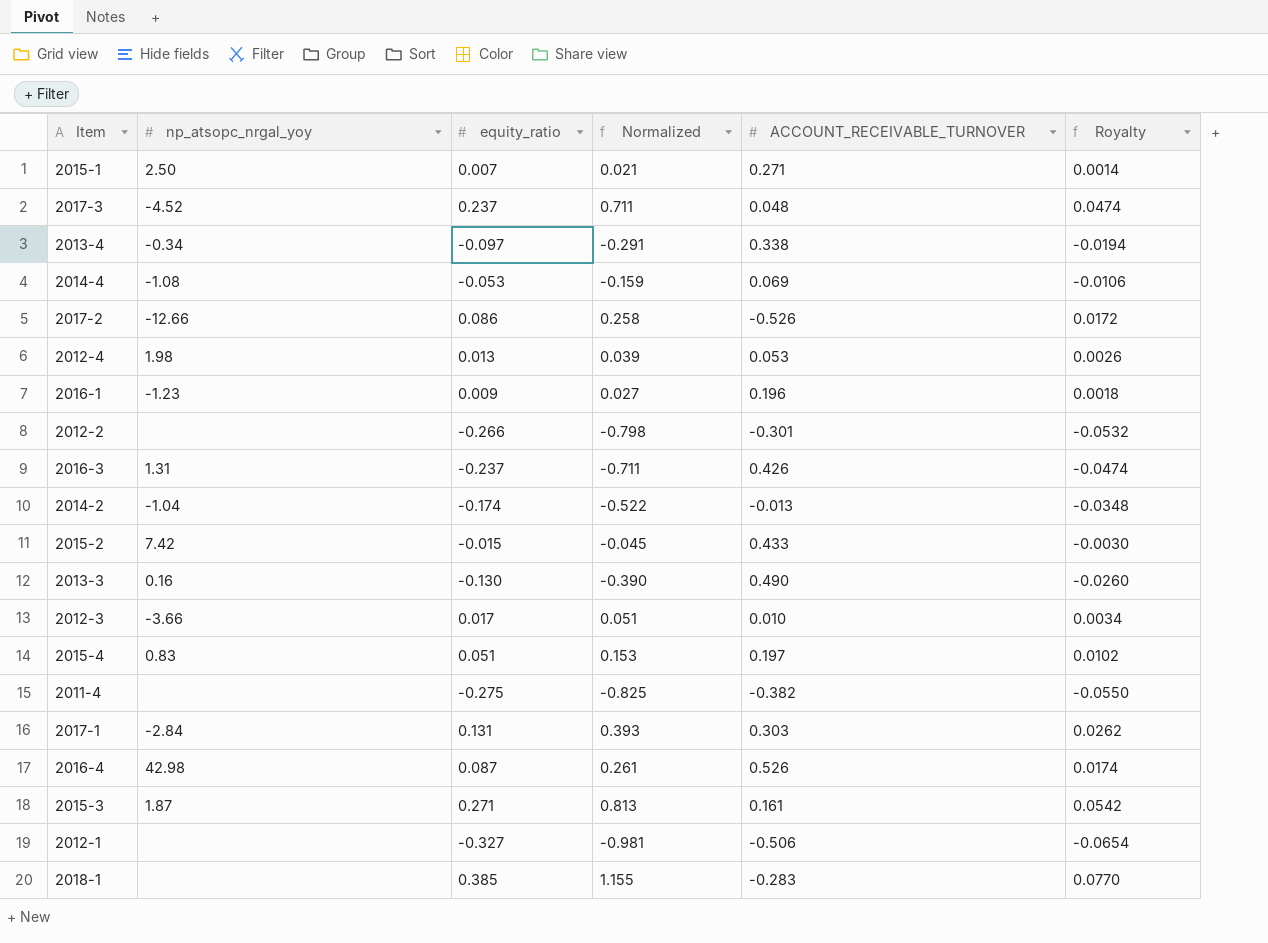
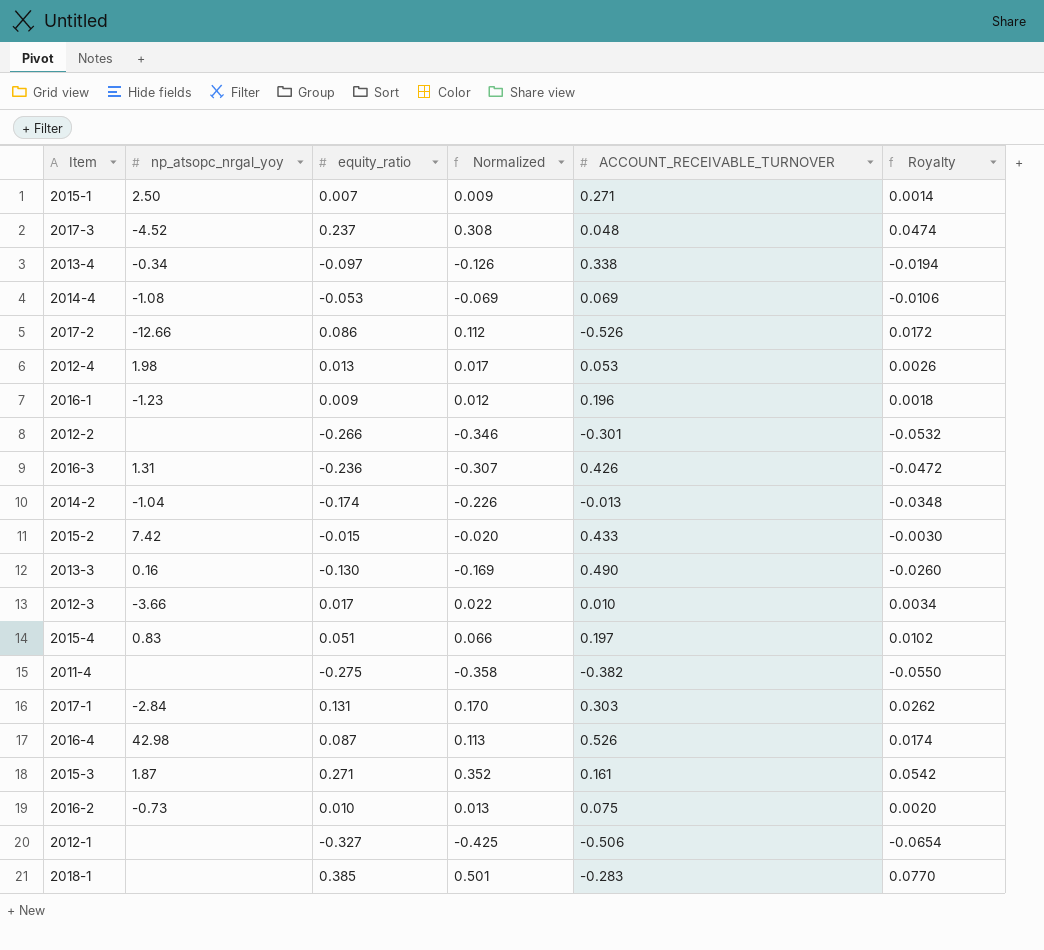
column Normalized | formula: [equity_ratio] * 3 -> [equity_ratio] * 1.3
2016-3 | equity_ratio: -0.237 -> -0.236
2016-3 | Royalty: -0.0474 -> -0.0472
row 2016-2: none -> -0.73 | 0.010 | 0.013 | 0.075 | 0.0020

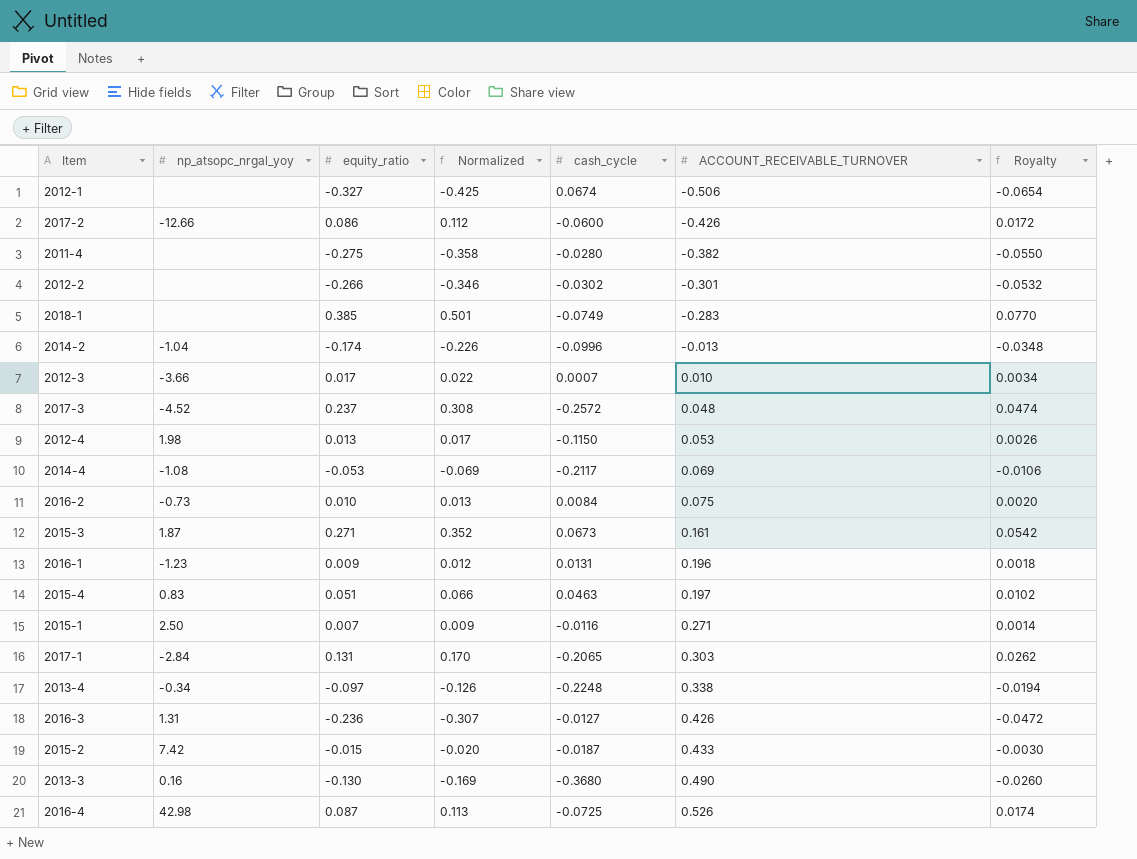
row order: none -> ACCOUNT_RECEIVABLE_TURNOVER ascending
column cash_cycle | position: none -> 5
2017-2 | ACCOUNT_RECEIVABLE_TURNOVER: -0.526 -> -0.426

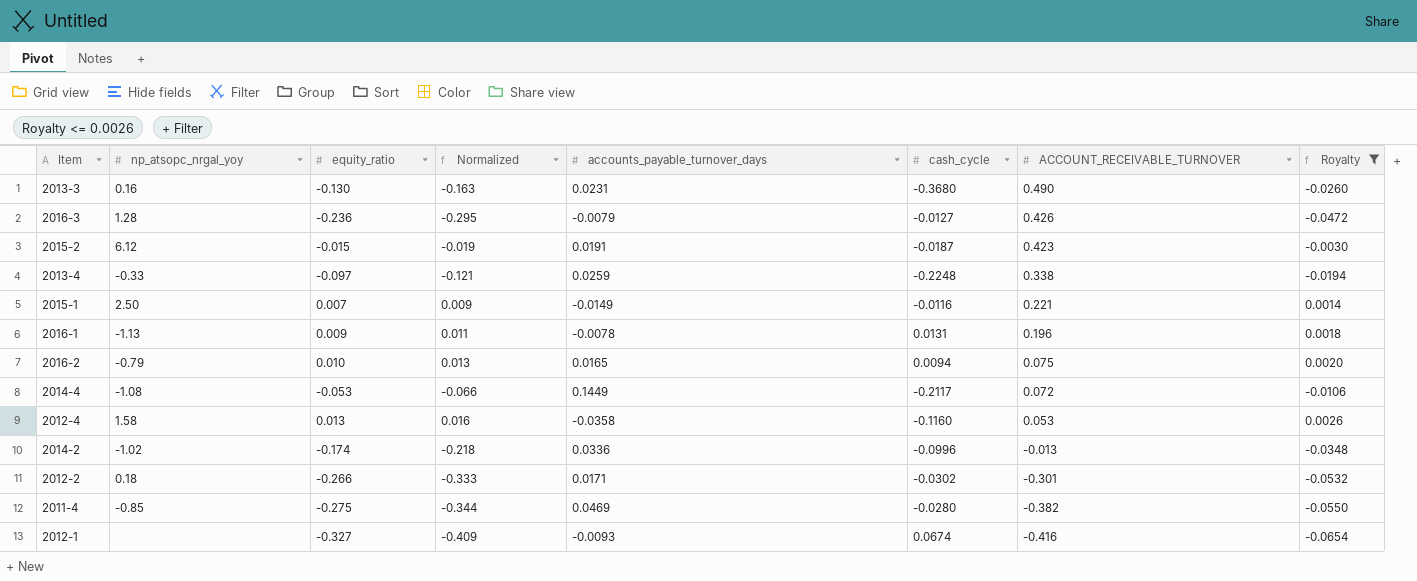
filter: none -> Royalty <= 0.0026
row order: ACCOUNT_RECEIVABLE_TURNOVER ascending -> ACCOUNT_RECEIVABLE_TURNOVER descending
column Normalized | formula: [equity_ratio] * 1.3 -> [equity_ratio] * 1.25
column accounts_payable_turnover_days | position: none -> 5
2016-3 | np_atsopc_nrgal_yoy: 1.31 -> 1.28
2015-2 | np_atsopc_nrgal_yoy: 7.42 -> 6.12
2015-2 | ACCOUNT_RECEIVABLE_TURNOVER: 0.433 -> 0.423
2013-4 | np_atsopc_nrgal_yoy: -0.34 -> -0.33
2015-1 | ACCOUNT_RECEIVABLE_TURNOVER: 0.271 -> 0.221
2016-1 | np_atsopc_nrgal_yoy: -1.23 -> -1.13
2016-2 | np_atsopc_nrgal_yoy: -0.73 -> -0.79
2016-2 | cash_cycle: 0.0084 -> 0.0094
2014-4 | ACCOUNT_RECEIVABLE_TURNOVER: 0.069 -> 0.072
2012-4 | np_atsopc_nrgal_yoy: 1.98 -> 1.58
2012-4 | cash_cycle: -0.1150 -> -0.1160
2014-2 | np_atsopc_nrgal_yoy: -1.04 -> -1.02
2012-2 | np_atsopc_nrgal_yoy: none -> 0.18
2011-4 | np_atsopc_nrgal_yoy: none -> -0.85
2012-1 | ACCOUNT_RECEIVABLE_TURNOVER: -0.506 -> -0.416

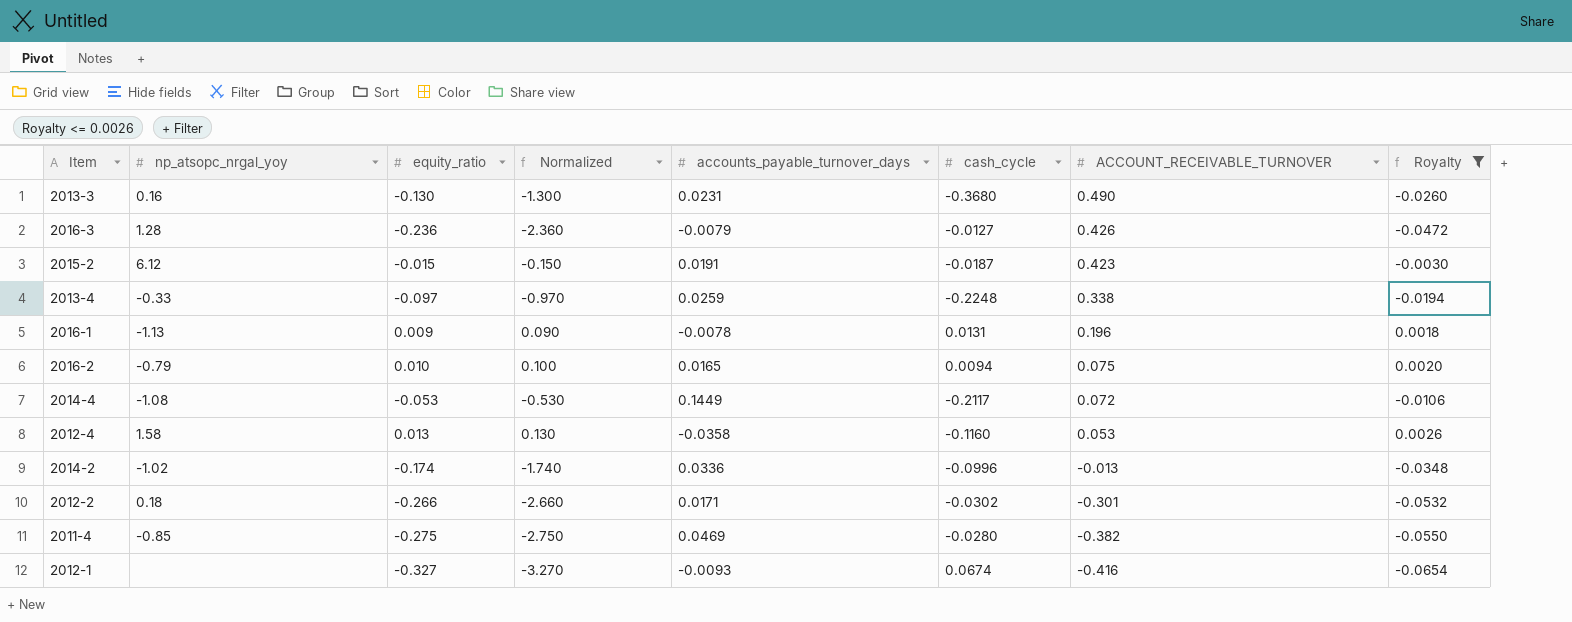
column Normalized | formula: [equity_ratio] * 1.25 -> [equity_ratio] * 10
row 2015-1: 2.50 | 0.007 | 0.009 | -0.0149 | -0.0116 | 0.221 | 0.0014 -> none

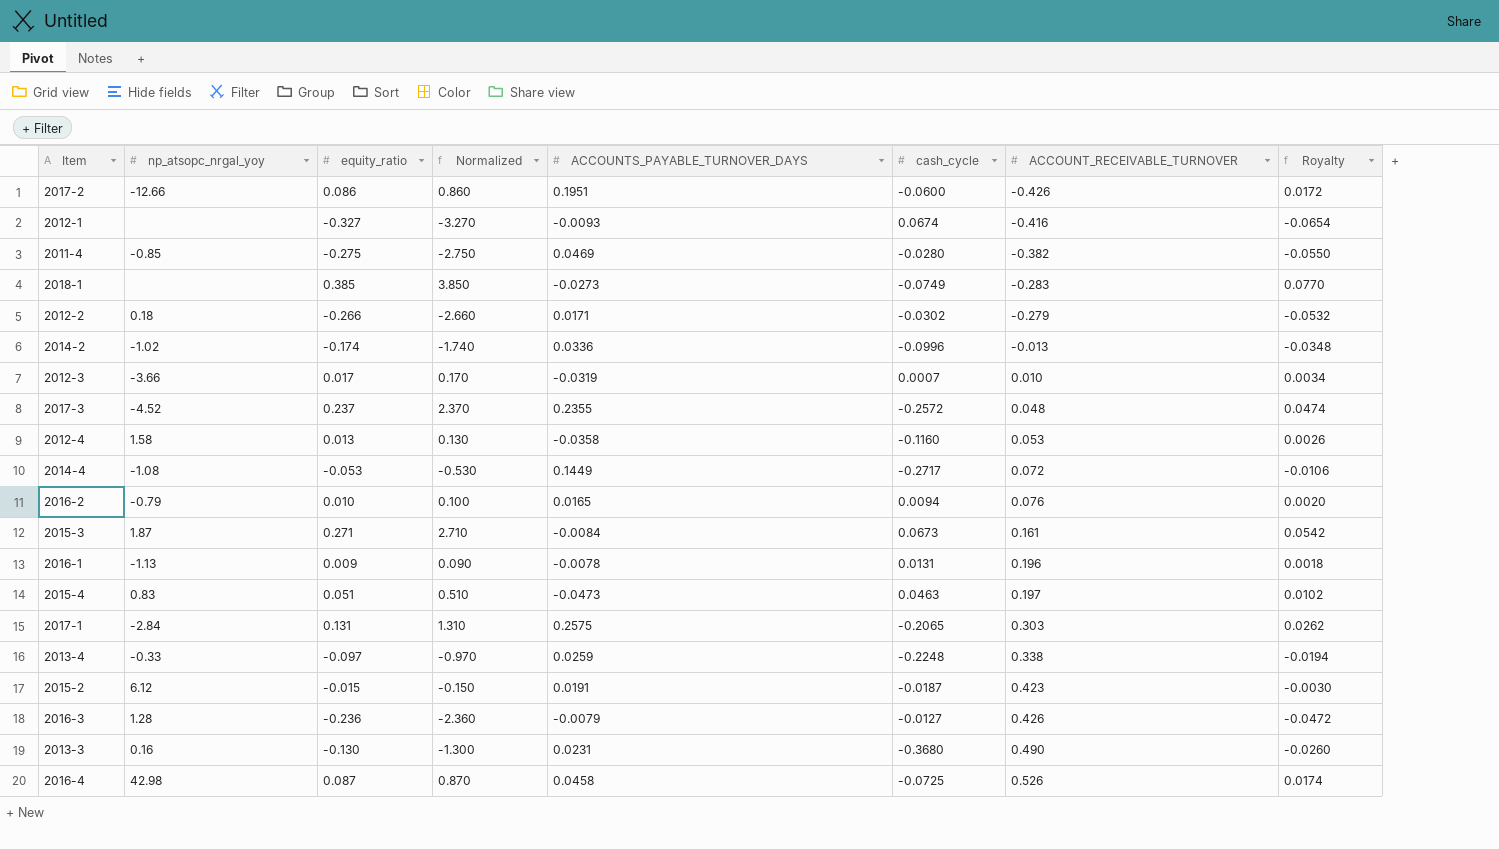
filter: Royalty <= 0.0026 -> none
row order: ACCOUNT_RECEIVABLE_TURNOVER descending -> ACCOUNT_RECEIVABLE_TURNOVER ascending
column name: accounts_payable_turnover_days -> ACCOUNTS_PAYABLE_TURNOVER_DAYS
2012-2 | ACCOUNT_RECEIVABLE_TURNOVER: -0.301 -> -0.279
2014-4 | cash_cycle: -0.2117 -> -0.2717
2016-2 | ACCOUNT_RECEIVABLE_TURNOVER: 0.075 -> 0.076

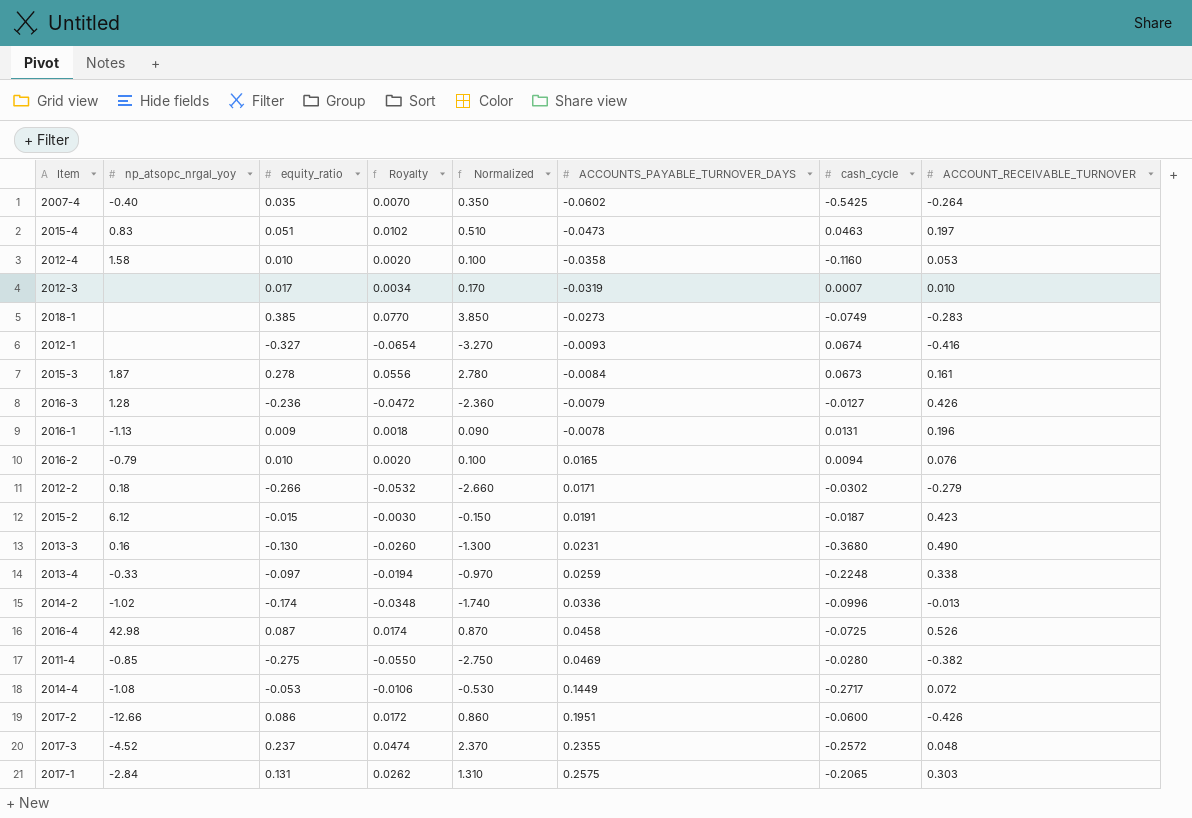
row order: ACCOUNT_RECEIVABLE_TURNOVER ascending -> ACCOUNTS_PAYABLE_TURNOVER_DAYS ascending
column Royalty | position: 8 -> 4
row 2007-4: none -> -0.40 | 0.035 | 0.0070 | 0.350 | -0.0602 | -0.5425 | -0.264
2012-4 | equity_ratio: 0.013 -> 0.010
2012-4 | Royalty: 0.0026 -> 0.0020
2012-4 | Normalized: 0.130 -> 0.100
2012-3 | np_atsopc_nrgal_yoy: -3.66 -> none
2015-3 | equity_ratio: 0.271 -> 0.278
2015-3 | Royalty: 0.0542 -> 0.0556
2015-3 | Normalized: 2.710 -> 2.780

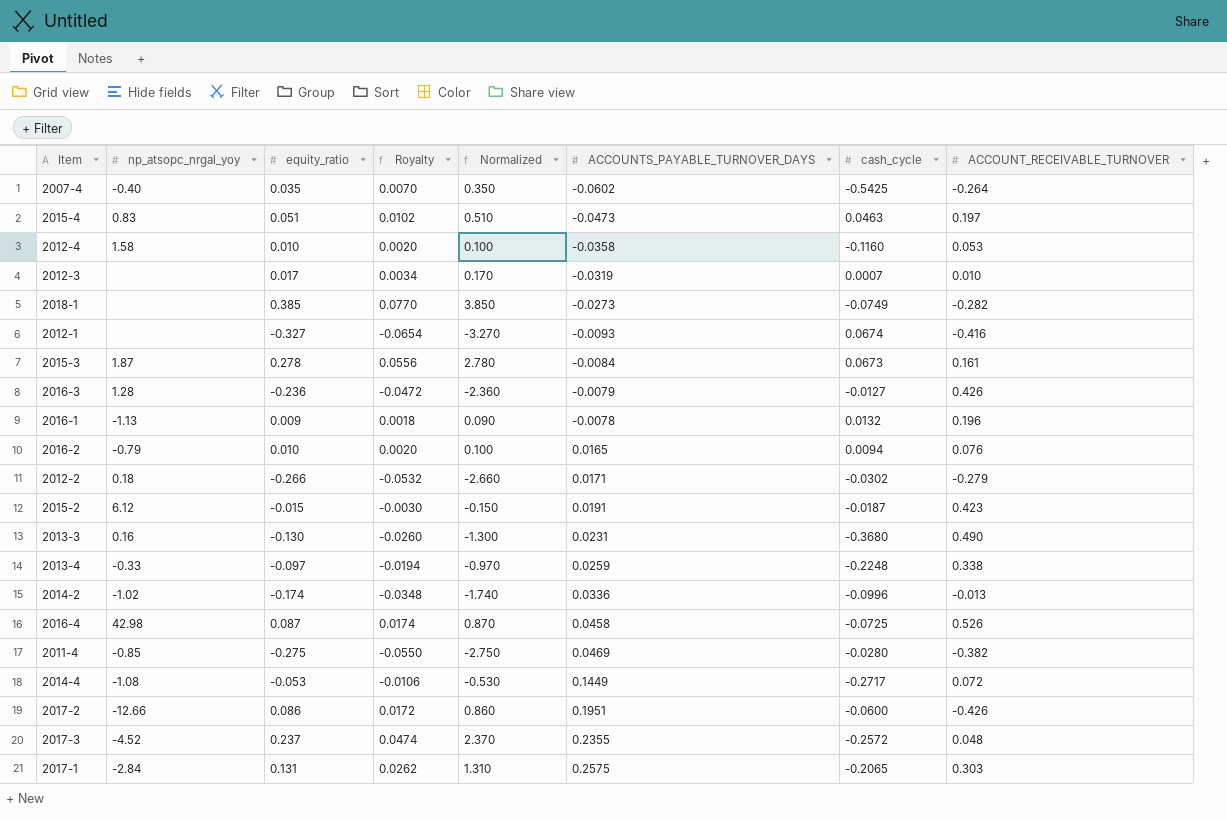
2018-1 | ACCOUNT_RECEIVABLE_TURNOVER: -0.283 -> -0.282
2016-1 | cash_cycle: 0.0131 -> 0.0132

